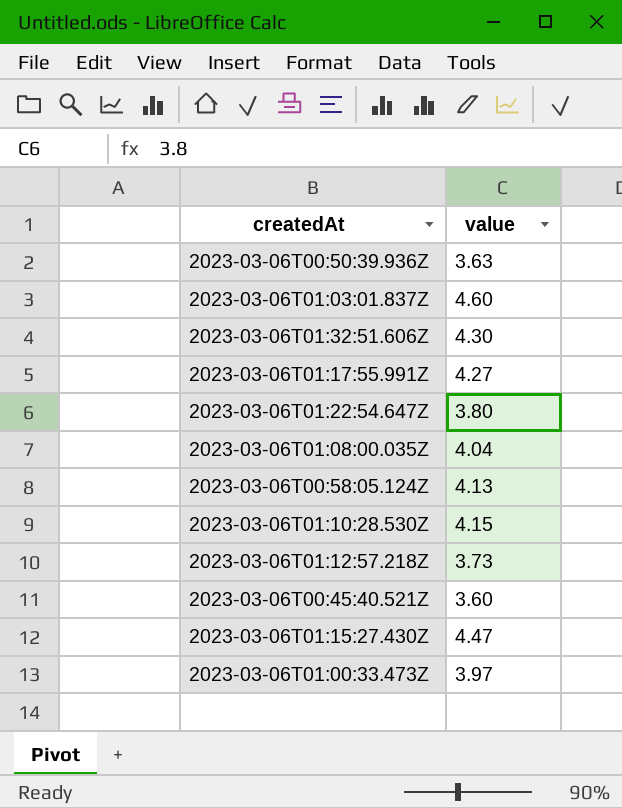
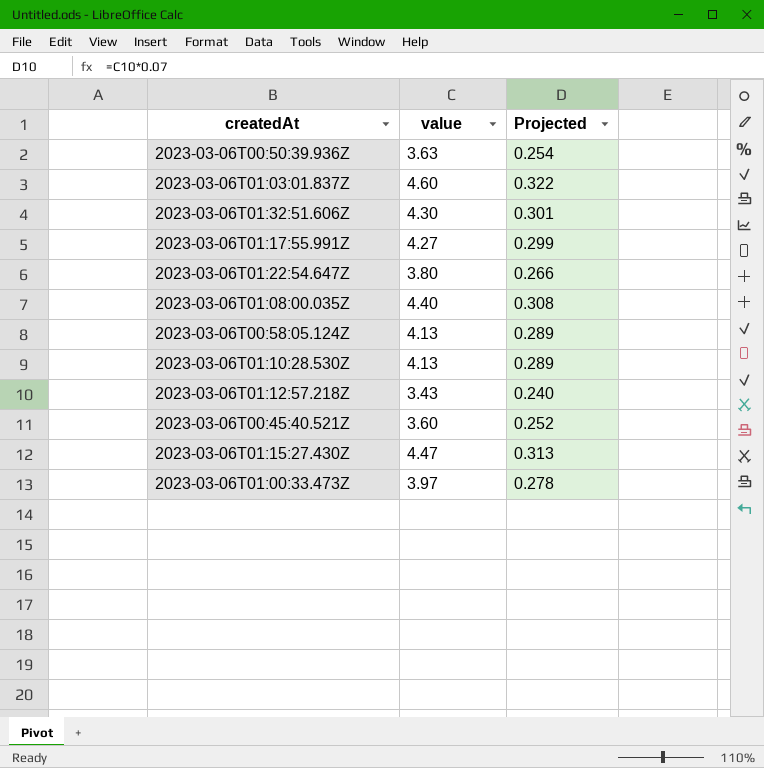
column Projected | formula: none -> [value] * 0.07
2023-03-06T01:08:00.035Z | value: 4.04 -> 4.40
2023-03-06T01:10:28.530Z | value: 4.15 -> 4.13
2023-03-06T01:12:57.218Z | value: 3.73 -> 3.43

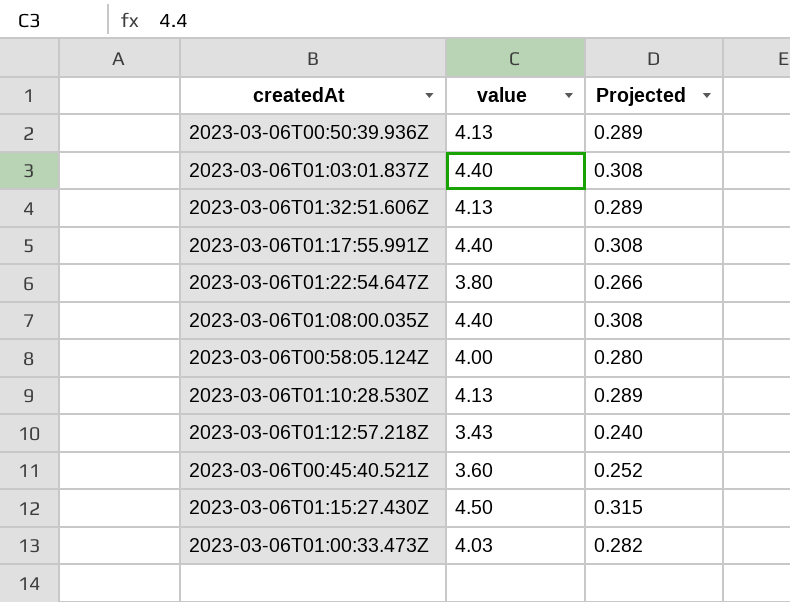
2023-03-06T00:50:39.936Z | value: 3.63 -> 4.13
2023-03-06T00:50:39.936Z | Projected: 0.254 -> 0.289
2023-03-06T01:03:01.837Z | value: 4.60 -> 4.40
2023-03-06T01:03:01.837Z | Projected: 0.322 -> 0.308
2023-03-06T01:32:51.606Z | value: 4.30 -> 4.13
2023-03-06T01:32:51.606Z | Projected: 0.301 -> 0.289
2023-03-06T01:17:55.991Z | value: 4.27 -> 4.40
2023-03-06T01:17:55.991Z | Projected: 0.299 -> 0.308
2023-03-06T00:58:05.124Z | value: 4.13 -> 4.00
2023-03-06T00:58:05.124Z | Projected: 0.289 -> 0.280
2023-03-06T01:15:27.430Z | value: 4.47 -> 4.50
2023-03-06T01:15:27.430Z | Projected: 0.313 -> 0.315
2023-03-06T01:00:33.473Z | value: 3.97 -> 4.03
2023-03-06T01:00:33.473Z | Projected: 0.278 -> 0.282

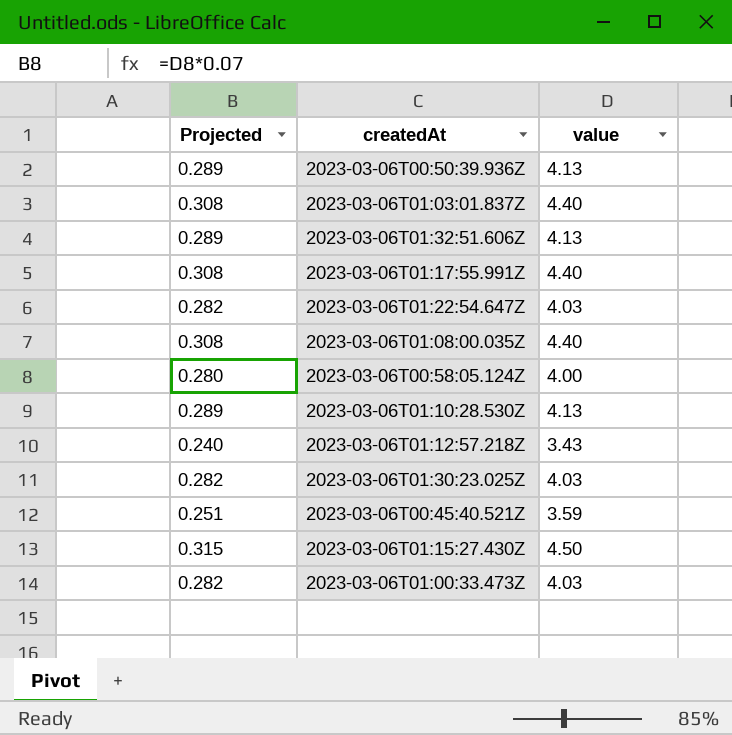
column Projected | position: 3 -> 1
2023-03-06T01:22:54.647Z | Projected: 0.266 -> 0.282
2023-03-06T01:22:54.647Z | value: 3.80 -> 4.03
row 2023-03-06T01:30:23.025Z: none -> 0.282 | 4.03
2023-03-06T00:45:40.521Z | Projected: 0.252 -> 0.251
2023-03-06T00:45:40.521Z | value: 3.60 -> 3.59

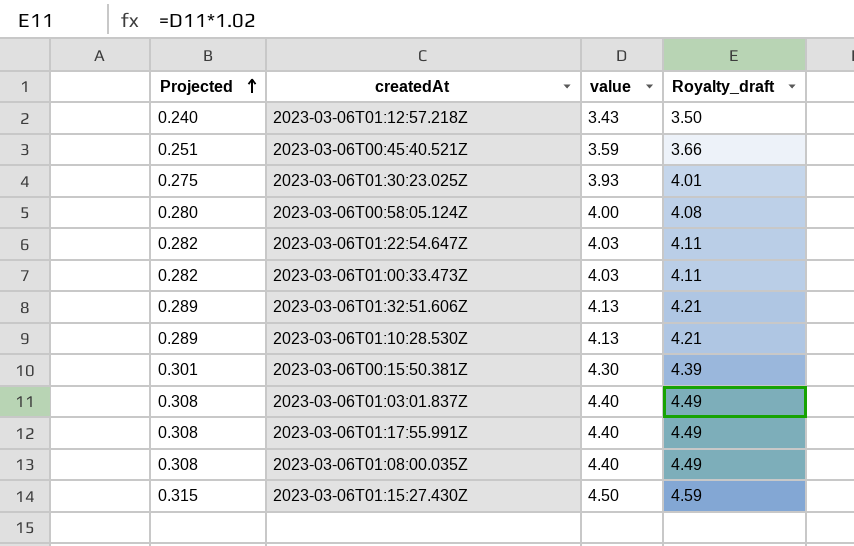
row order: none -> Projected ascending
column Royalty_draft | formula: none -> [value] * 1.02
row 2023-03-06T00:50:39.936Z: 0.289 | 4.13 -> none
2023-03-06T01:30:23.025Z | Projected: 0.282 -> 0.275
2023-03-06T01:30:23.025Z | value: 4.03 -> 3.93
row 2023-03-06T00:15:50.381Z: none -> 0.301 | 4.30 | 4.39

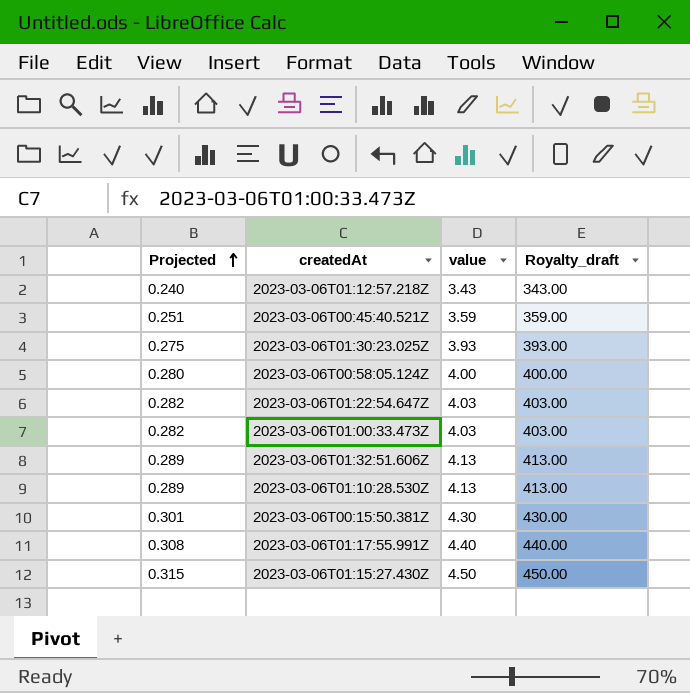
column Royalty_draft | formula: [value] * 1.02 -> [value] * 100
row 2023-03-06T01:03:01.837Z: 0.308 | 4.40 | 4.49 -> none
row 2023-03-06T01:08:00.035Z: 0.308 | 4.40 | 4.49 -> none

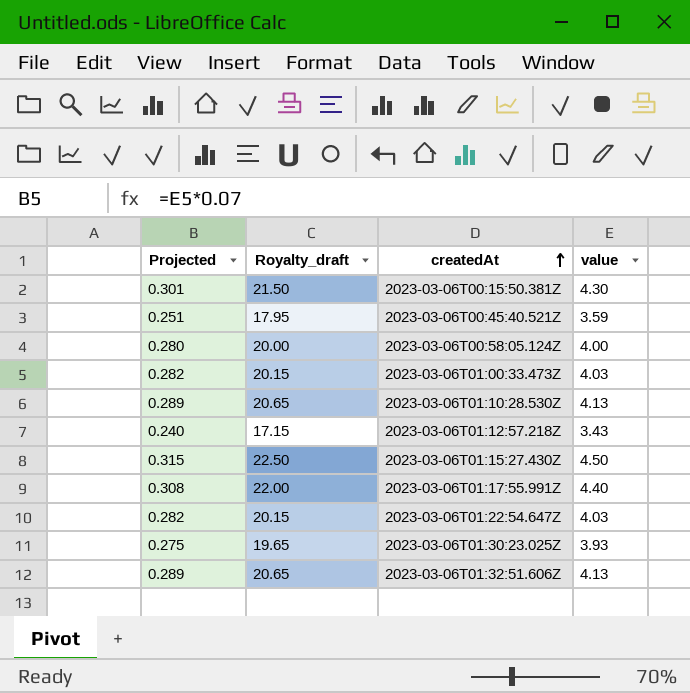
row order: Projected ascending -> createdAt ascending
column Royalty_draft | formula: [value] * 100 -> [value] * 5
column Royalty_draft | position: 4 -> 2

